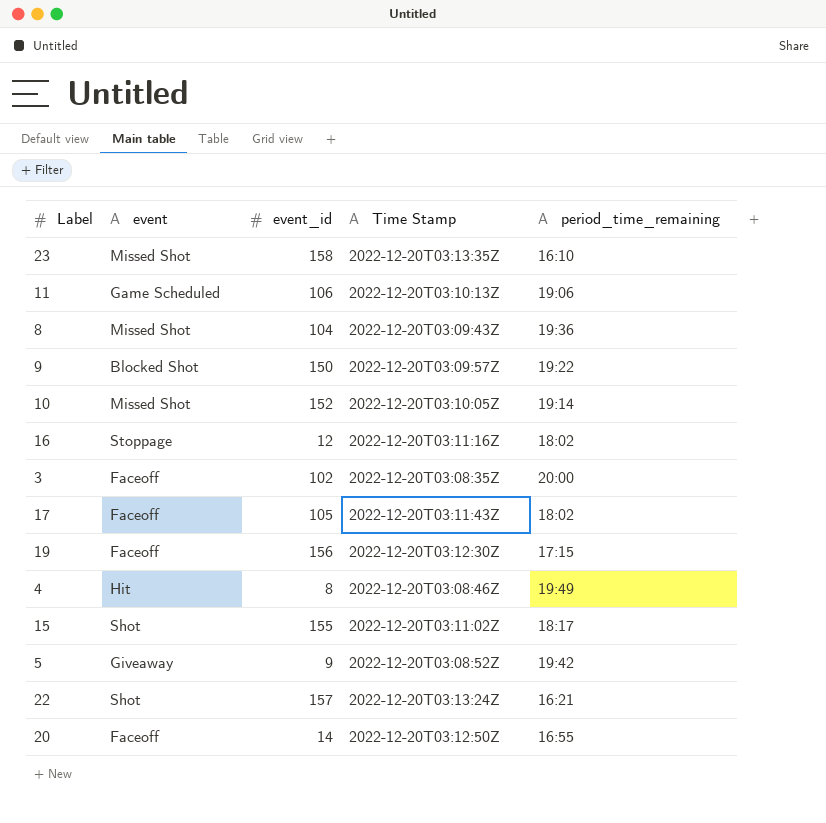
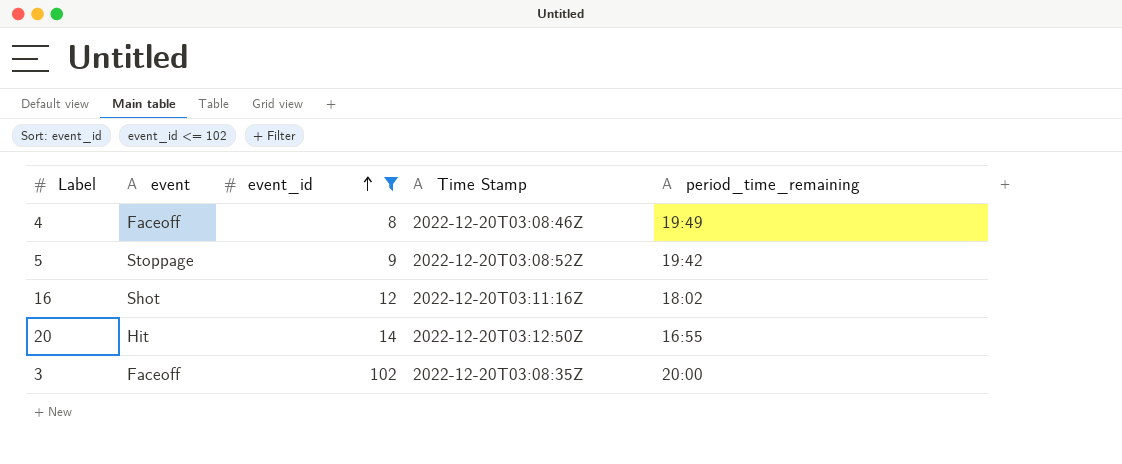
filter: none -> event_id <= 102
row order: none -> event_id ascending
4 | event: Hit -> Faceoff
5 | event: Giveaway -> Stoppage
16 | event: Stoppage -> Shot
20 | event: Faceoff -> Hit

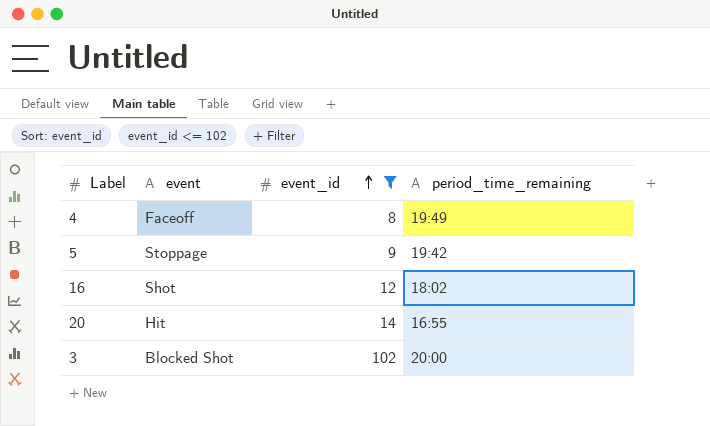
column Time Stamp | position: 4 -> none
3 | event: Faceoff -> Blocked Shot

